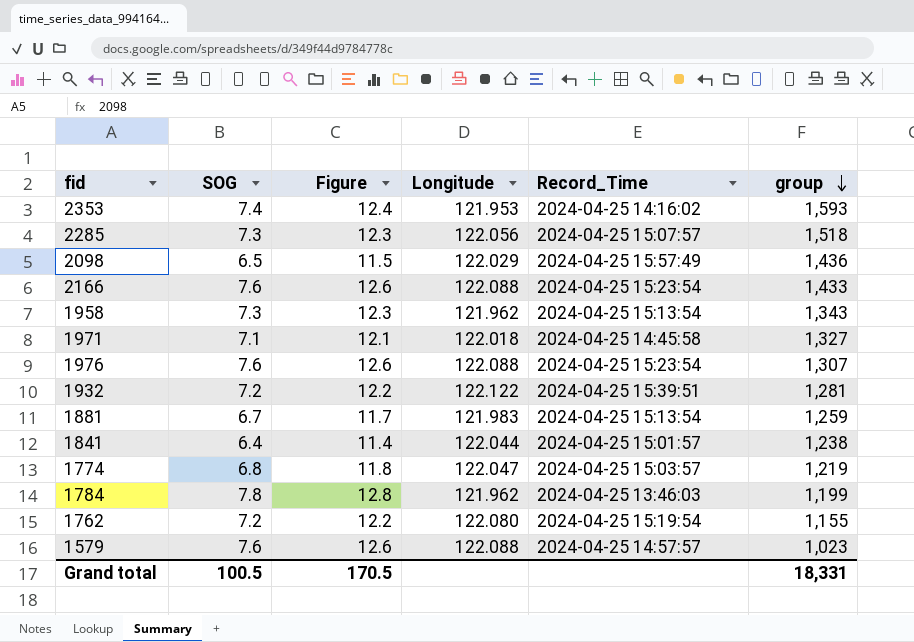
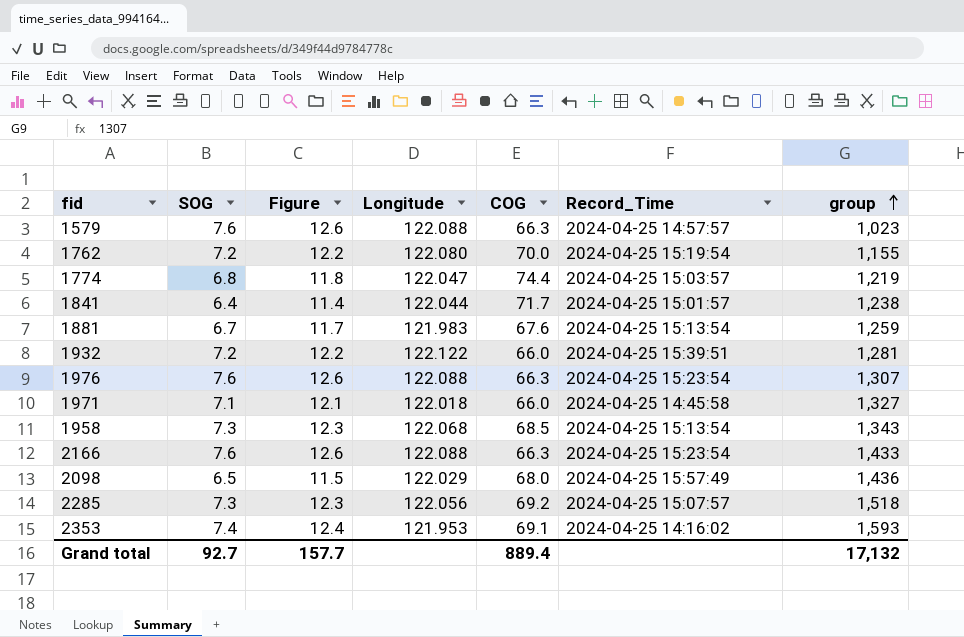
row order: group descending -> group ascending
column COG | position: none -> 5
row 1784: 7.8 | 12.8 | 121.962 | 2024-04-25 13:46:03 | 1,199 -> none
1958 | Longitude: 121.962 -> 122.068
Grand total | SOG: 100.5 -> 92.7
Grand total | Figure: 170.5 -> 157.7
Grand total | group: 18,331 -> 17,132

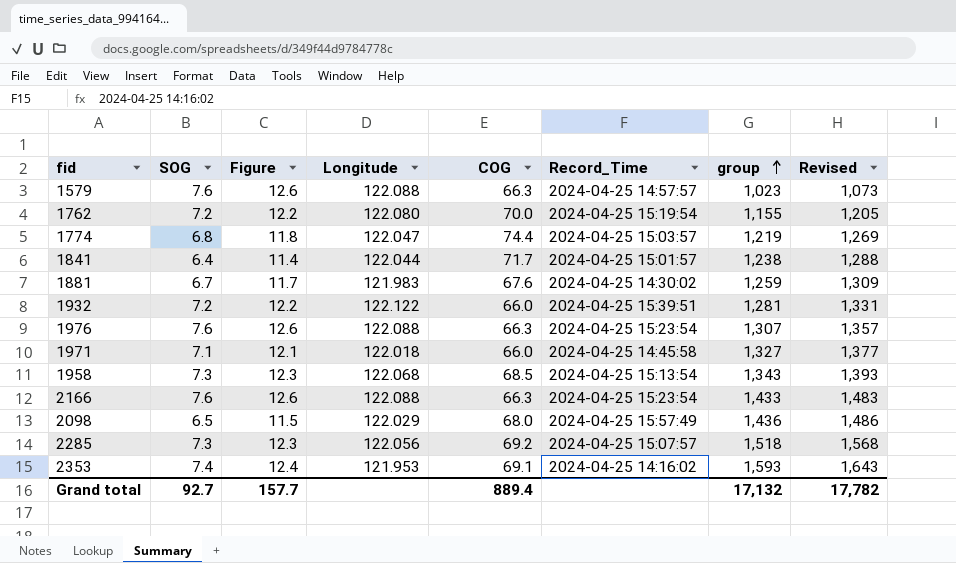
column Revised | formula: none -> [group] + 50
1881 | Record_Time: 2024-04-25 15:13:54 -> 2024-04-25 14:30:02

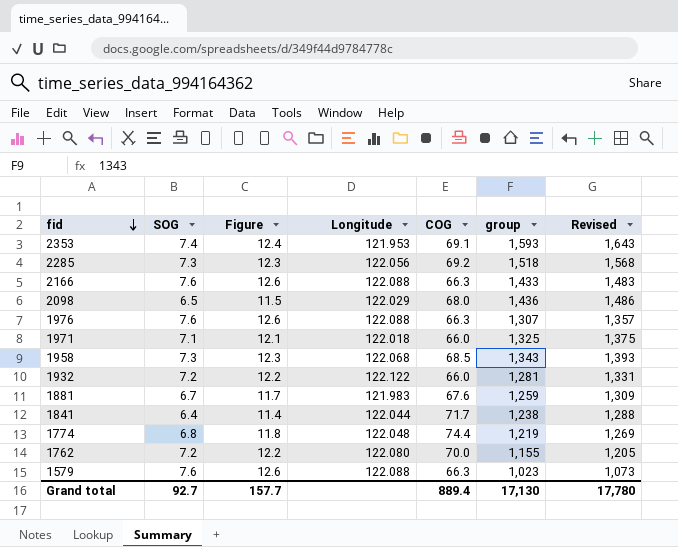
row order: group ascending -> fid descending
column Record_Time | position: 6 -> none
1971 | group: 1,327 -> 1,325
1971 | Revised: 1,377 -> 1,375
1774 | Longitude: 122.047 -> 122.048
Grand total | group: 17,132 -> 17,130
Grand total | Revised: 17,782 -> 17,780

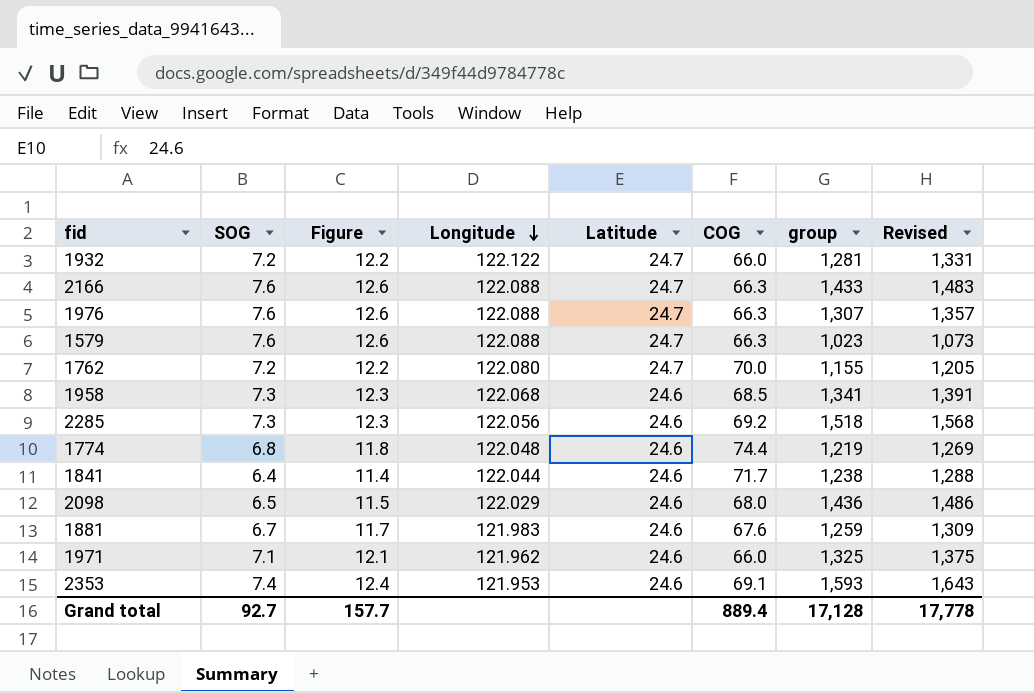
row order: fid descending -> Longitude descending
column Latitude | position: none -> 5
1958 | group: 1,343 -> 1,341
1958 | Revised: 1,393 -> 1,391
1971 | Longitude: 122.018 -> 121.962
Grand total | group: 17,130 -> 17,128
Grand total | Revised: 17,780 -> 17,778

